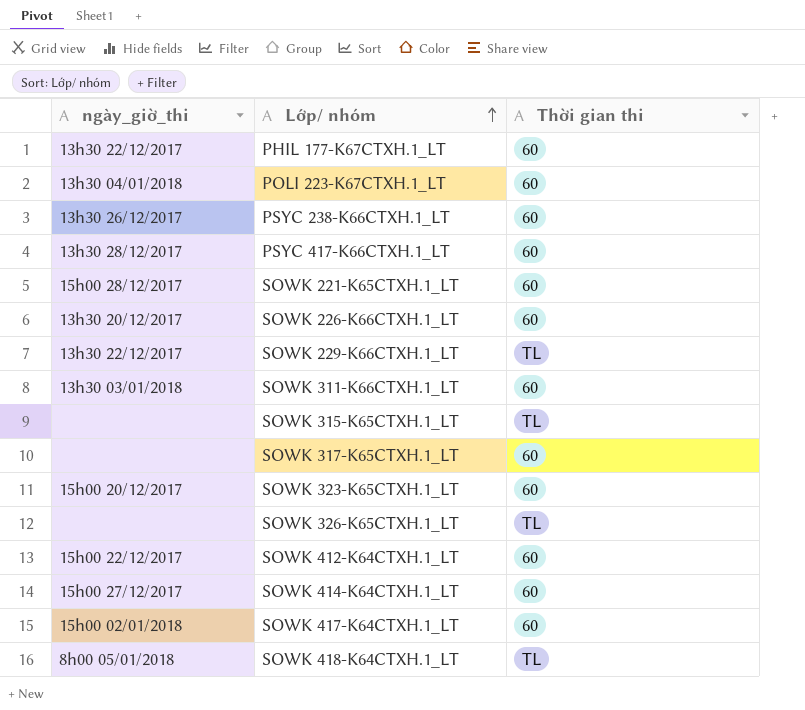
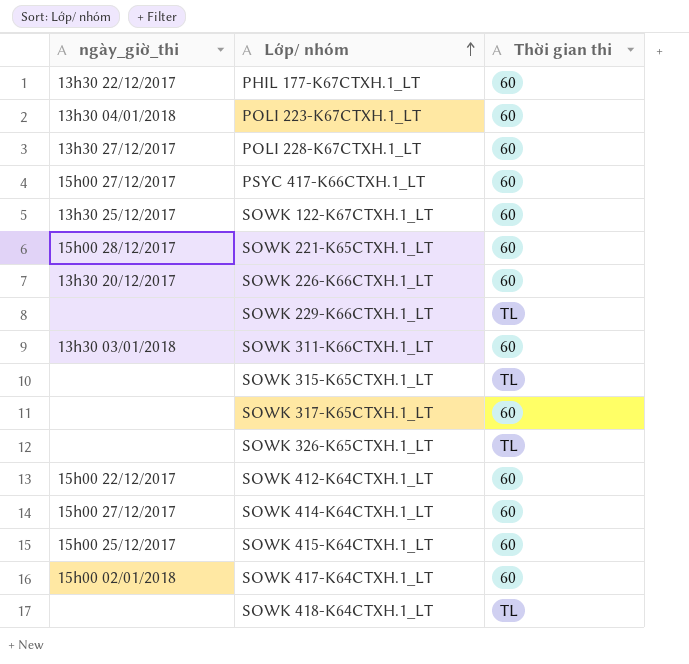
row PSYC 238-K66CTXH.1_LT: 13h30 26/12/2017 | 60 -> none
row SOWK 323-K65CTXH.1_LT: 15h00 20/12/2017 | 60 -> none
row POLI 228-K67CTXH.1_LT: none -> 13h30 27/12/2017 | 60
PSYC 417-K66CTXH.1_LT | ngày_giờ_thi: 13h30 28/12/2017 -> 15h00 27/12/2017
row SOWK 122-K67CTXH.1_LT: none -> 13h30 25/12/2017 | 60
SOWK 229-K66CTXH.1_LT | ngày_giờ_thi: 13h30 22/12/2017 -> none
row SOWK 415-K64CTXH.1_LT: none -> 15h00 25/12/2017 | 60
SOWK 418-K64CTXH.1_LT | ngày_giờ_thi: 8h00 05/01/2018 -> none

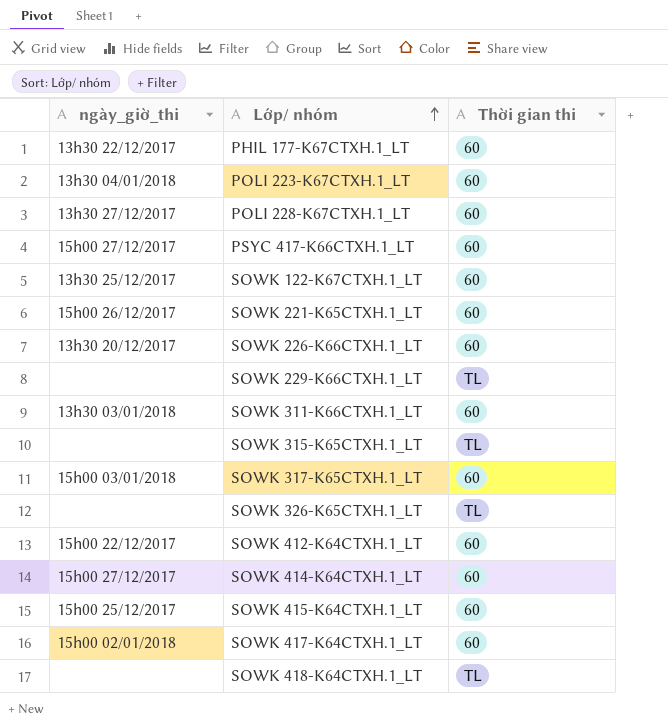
SOWK 221-K65CTXH.1_LT | ngày_giờ_thi: 15h00 28/12/2017 -> 15h00 26/12/2017
SOWK 317-K65CTXH.1_LT | ngày_giờ_thi: none -> 15h00 03/01/2018

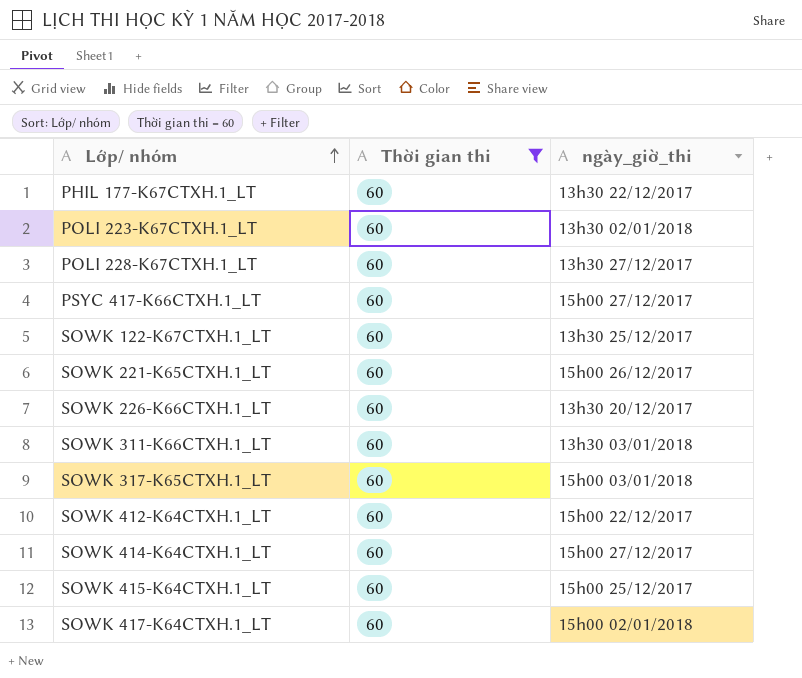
filter: none -> Thời gian thi = 60
column ngày_giờ_thi | position: 1 -> 3
POLI 223-K67CTXH.1_LT | ngày_giờ_thi: 13h30 04/01/2018 -> 13h30 02/01/2018

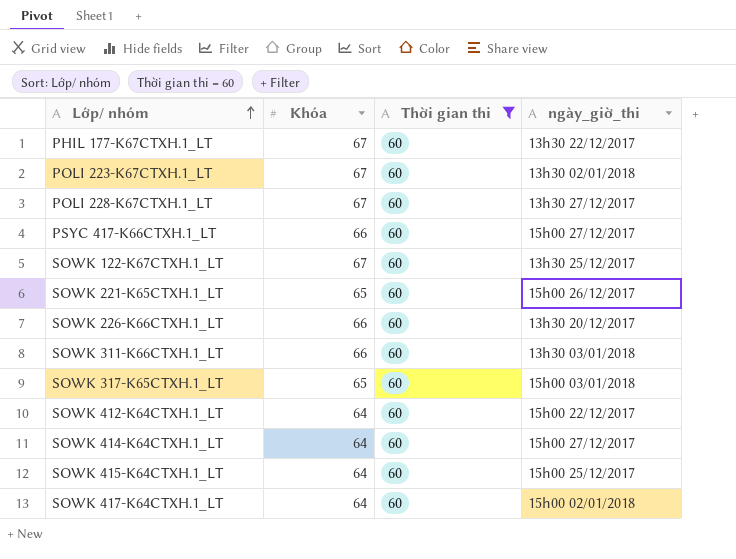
column Khóa | position: none -> 2

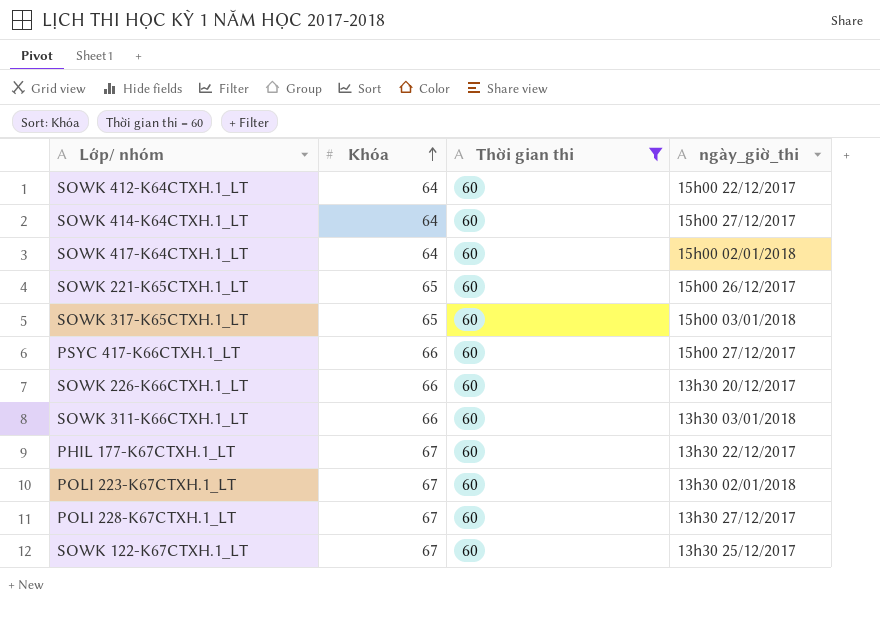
row order: Lớp/ nhóm ascending -> Khóa ascending
row SOWK 415-K64CTXH.1_LT: 64 | 60 | 15h00 25/12/2017 -> none

